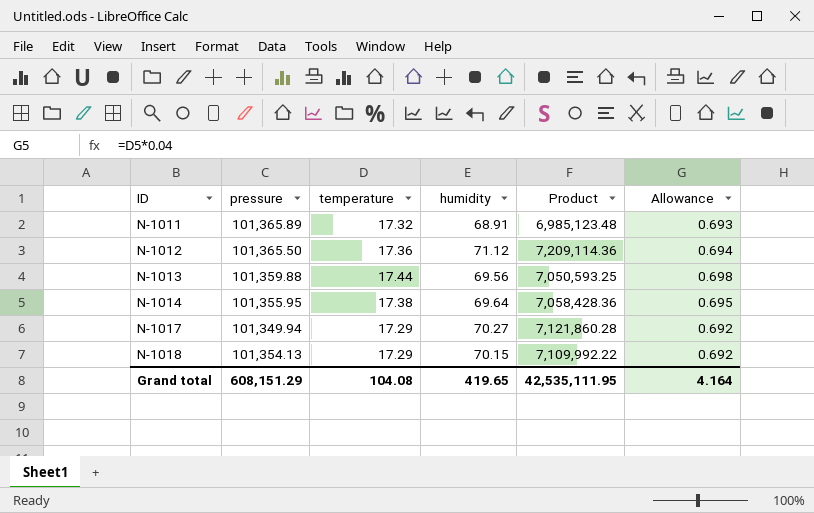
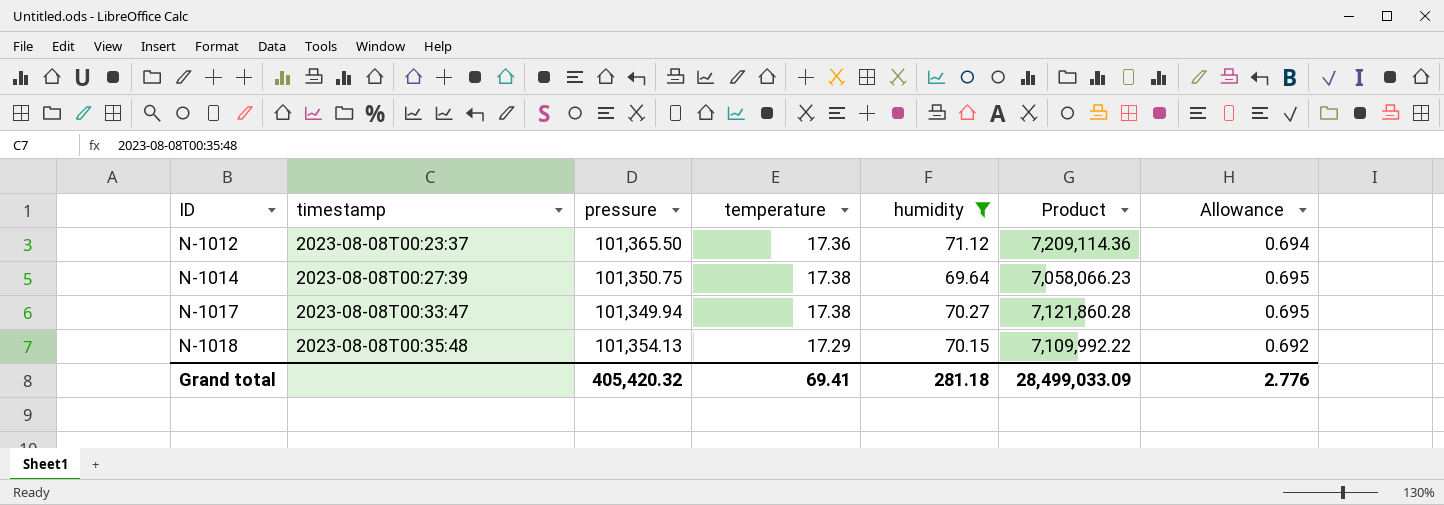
filter: none -> humidity >= 69.64
column timestamp | position: none -> 2
N-1014 | pressure: 101,355.95 -> 101,350.75
N-1014 | Product: 7,058,428.36 -> 7,058,066.23
N-1017 | temperature: 17.29 -> 17.38
N-1017 | Allowance: 0.692 -> 0.695
Grand total | pressure: 608,151.29 -> 405,420.32
Grand total | temperature: 104.08 -> 69.41
Grand total | humidity: 419.65 -> 281.18
Grand total | Product: 42,535,111.95 -> 28,499,033.09
Grand total | Allowance: 4.164 -> 2.776

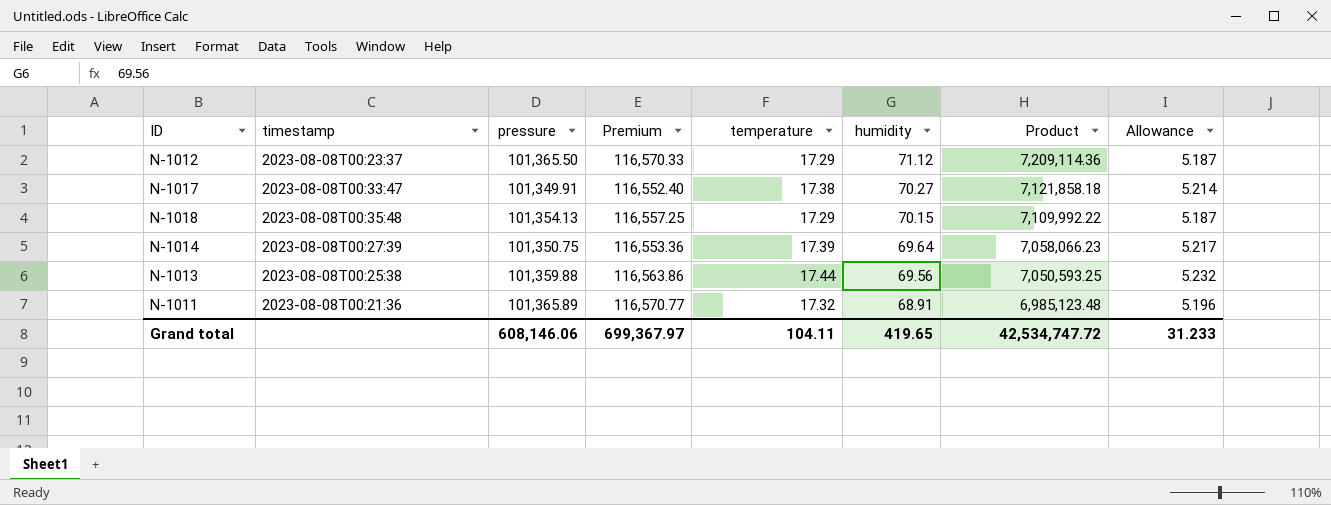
filter: humidity >= 69.64 -> none
row order: ID ascending -> humidity descending
column Premium | formula: none -> [pressure] * 1.15
column Allowance | formula: [temperature] * 0.04 -> [temperature] * 0.3
N-1012 | temperature: 17.36 -> 17.29
N-1017 | pressure: 101,349.94 -> 101,349.91
N-1017 | Product: 7,121,860.28 -> 7,121,858.18
N-1014 | temperature: 17.38 -> 17.39
Grand total | pressure: 405,420.32 -> 608,146.06
Grand total | temperature: 69.41 -> 104.11
Grand total | humidity: 281.18 -> 419.65
Grand total | Product: 28,499,033.09 -> 42,534,747.72
Grand total | Allowance: 2.776 -> 31.233

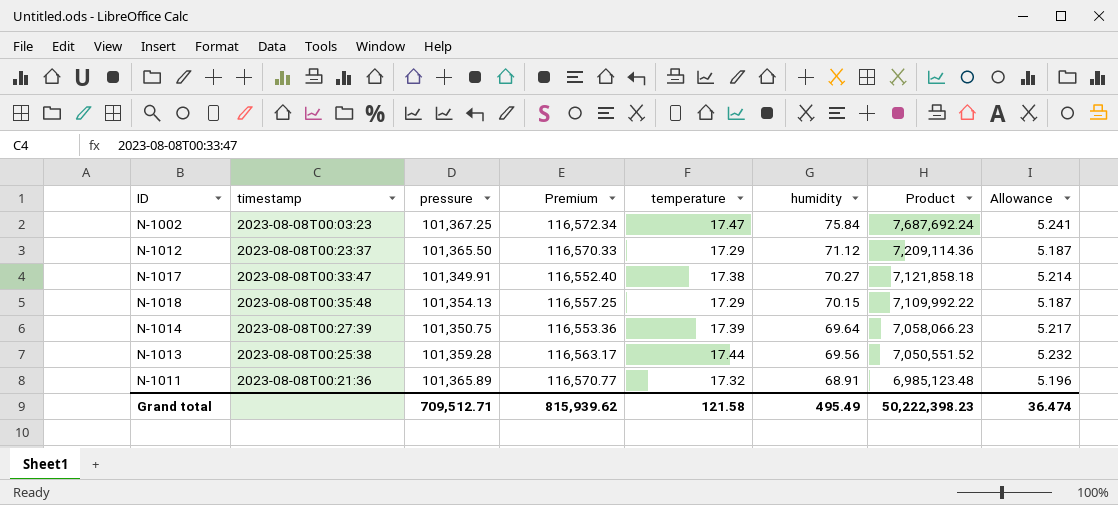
row N-1002: none -> 2023-08-08T00:03:23 | 101,367.25 | 116,572.34 | 17.47 | 75.84 | 7,687,692.24 | 5.241
N-1013 | pressure: 101,359.88 -> 101,359.28
N-1013 | Premium: 116,563.86 -> 116,563.17
N-1013 | Product: 7,050,593.25 -> 7,050,551.52
Grand total | pressure: 608,146.06 -> 709,512.71
Grand total | Premium: 699,367.97 -> 815,939.62
Grand total | temperature: 104.11 -> 121.58
Grand total | humidity: 419.65 -> 495.49
Grand total | Product: 42,534,747.72 -> 50,222,398.23
Grand total | Allowance: 31.233 -> 36.474

